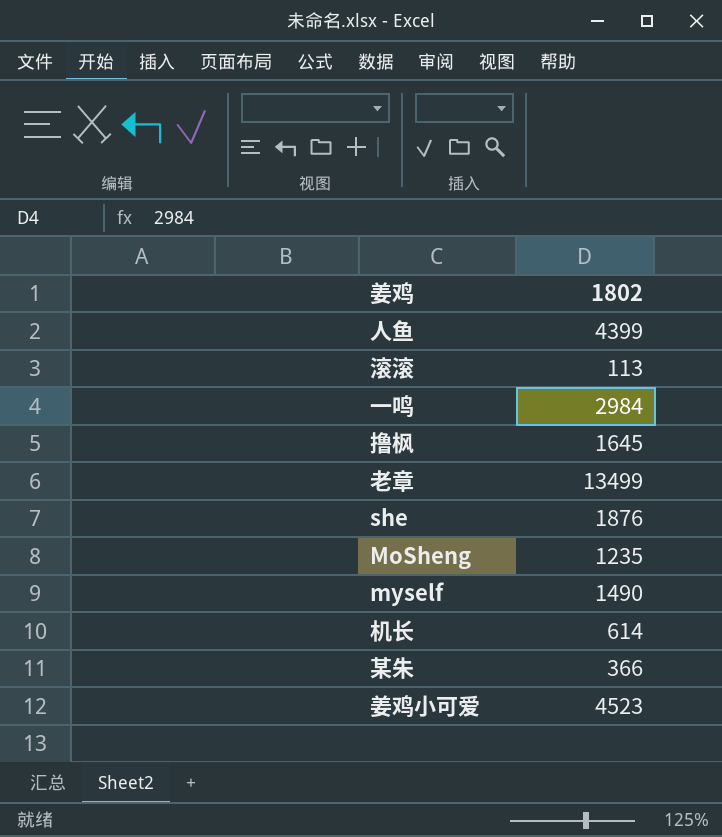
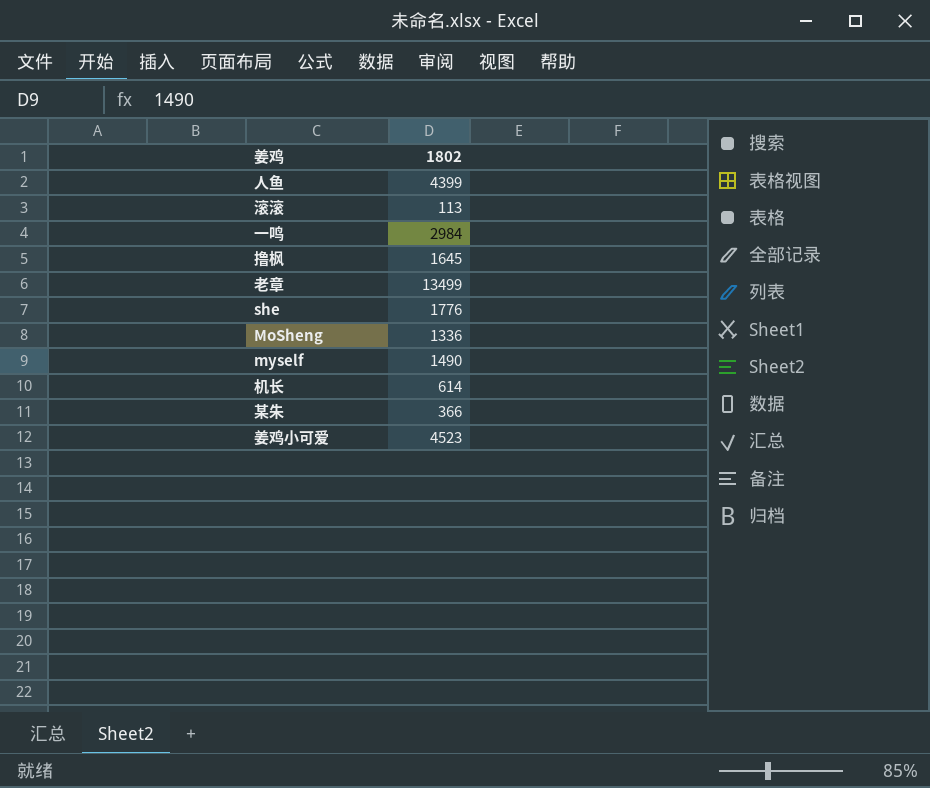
she | 1802: 1876 -> 1776
MoSheng | 1802: 1235 -> 1336

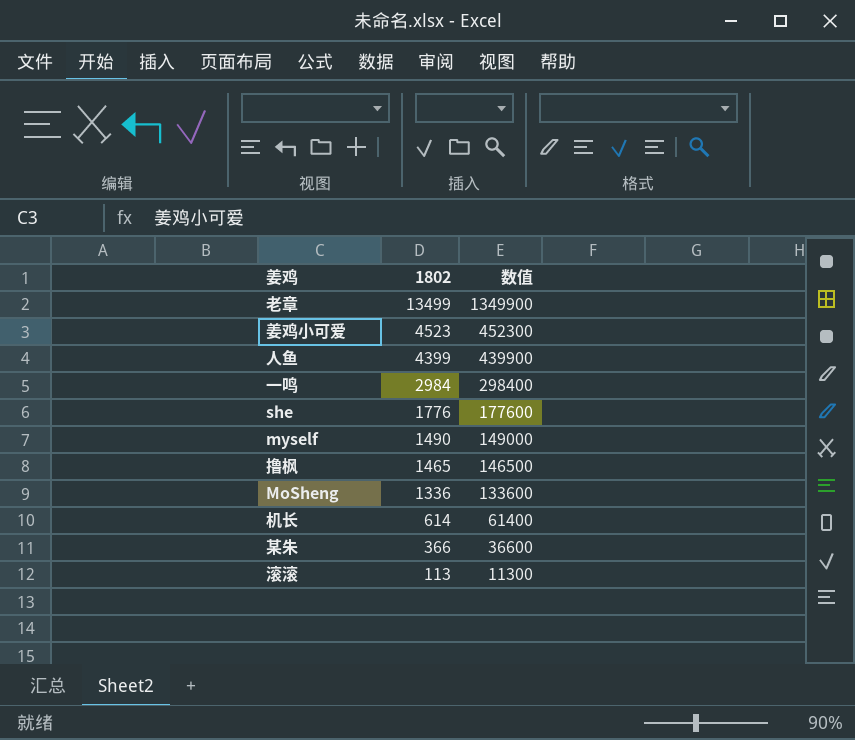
row order: none -> 1802 descending
column 数值 | formula: none -> [1802] * 100
撸枫 | 1802: 1645 -> 1465

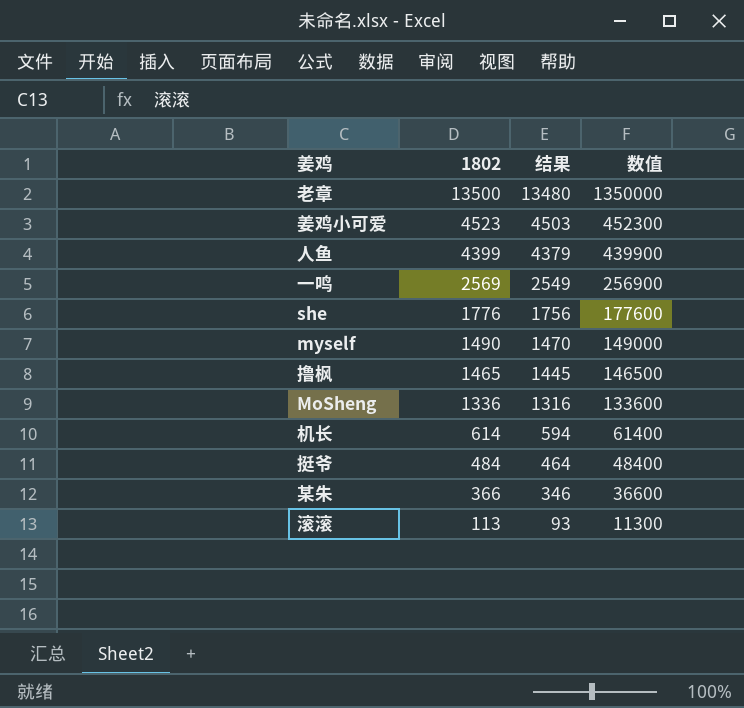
column 结果 | formula: none -> [1802] - 20
老章 | 1802: 13499 -> 13500
老章 | 数值: 1349900 -> 1350000
一鸣 | 1802: 2984 -> 2569
一鸣 | 数值: 298400 -> 256900
row 挺爷: none -> 484 | 464 | 48400

